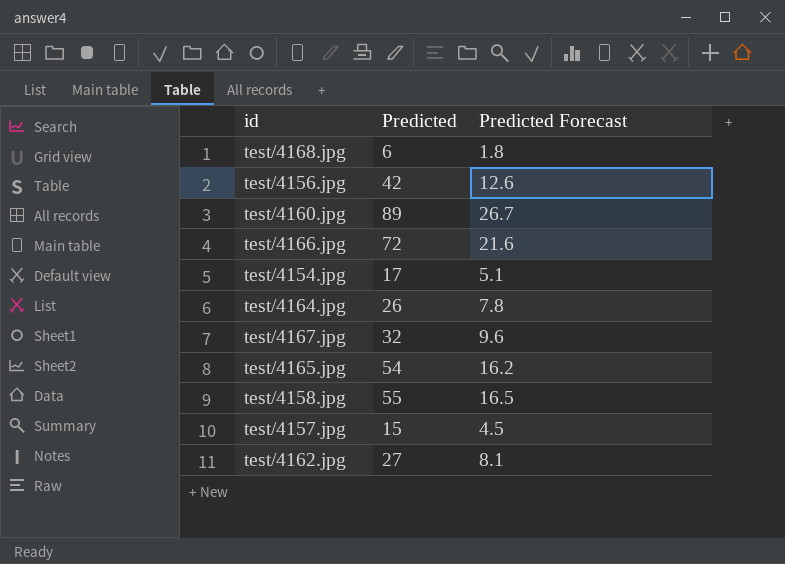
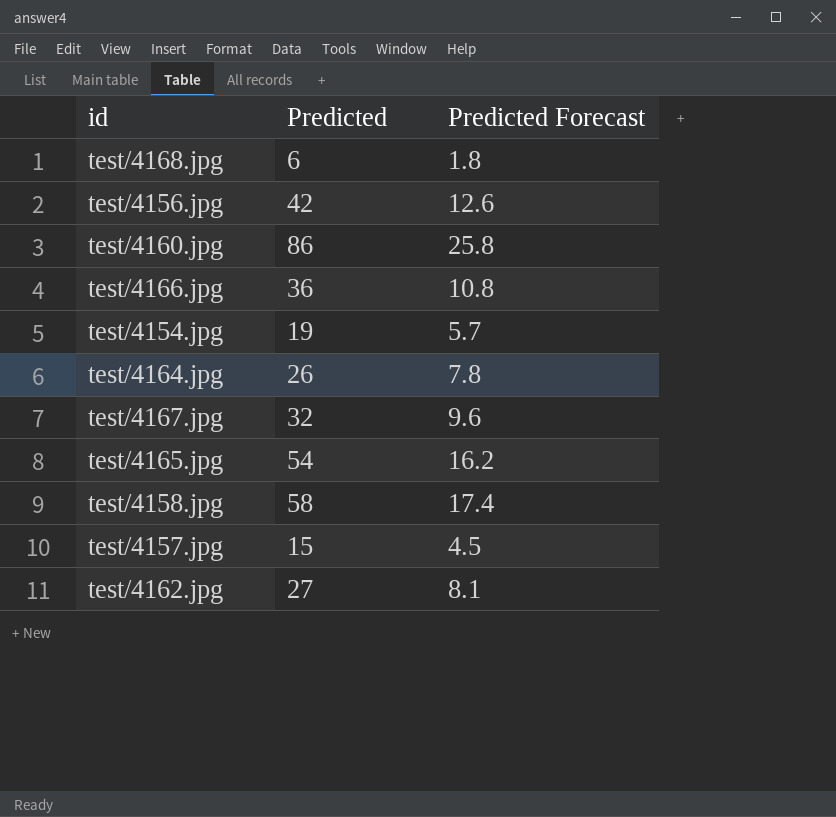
test/4160.jpg | Predicted: 89 -> 86
test/4160.jpg | Predicted Forecast: 26.7 -> 25.8
test/4166.jpg | Predicted: 72 -> 36
test/4166.jpg | Predicted Forecast: 21.6 -> 10.8
test/4154.jpg | Predicted: 17 -> 19
test/4154.jpg | Predicted Forecast: 5.1 -> 5.7
test/4158.jpg | Predicted: 55 -> 58
test/4158.jpg | Predicted Forecast: 16.5 -> 17.4

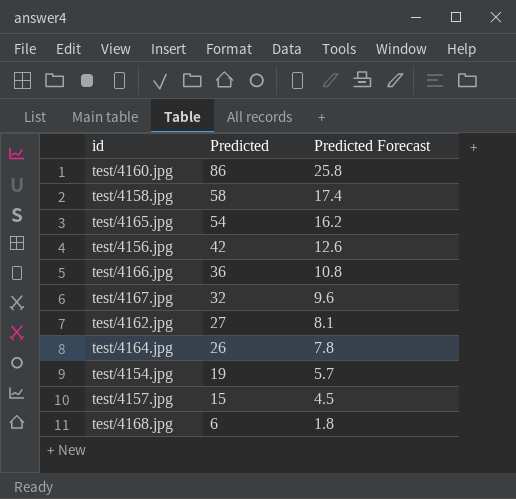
row order: none -> Predicted descending

